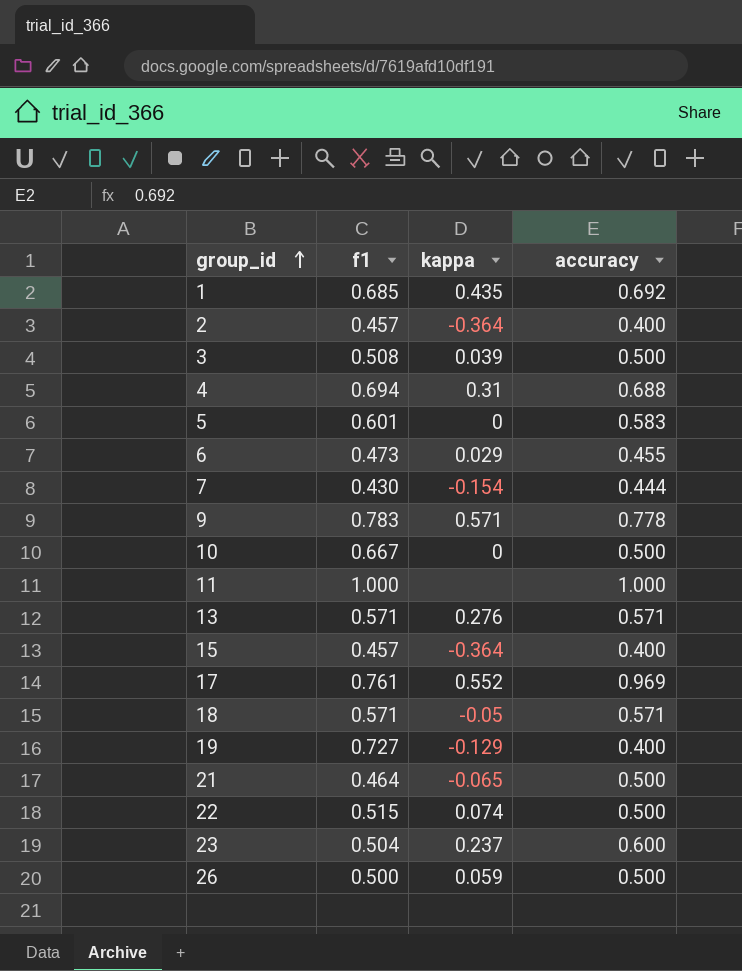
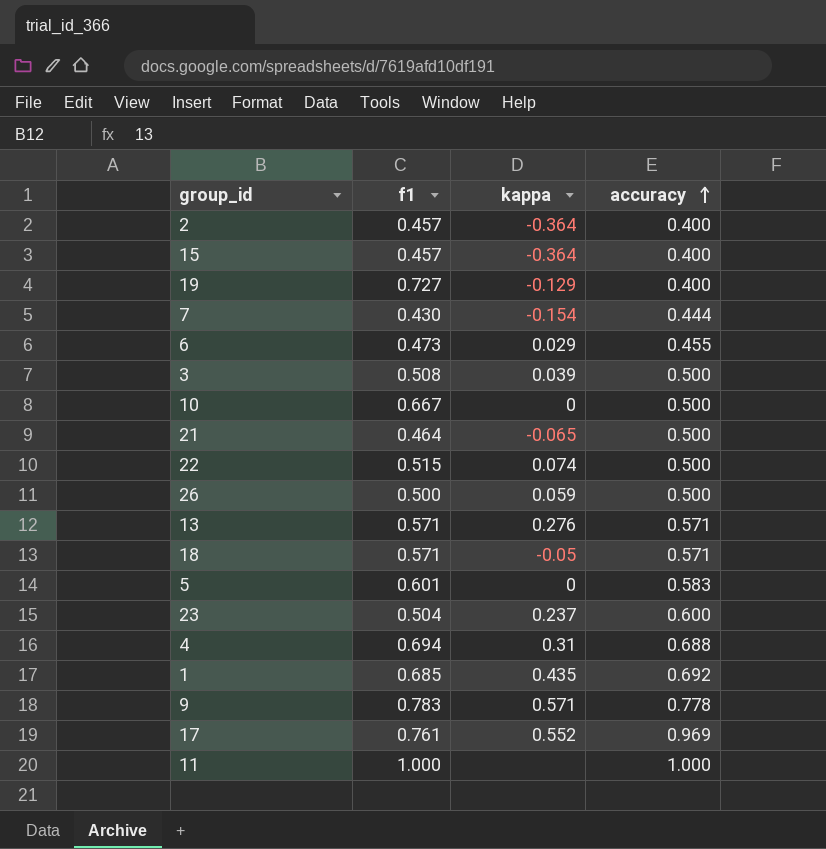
row order: group_id ascending -> accuracy ascending

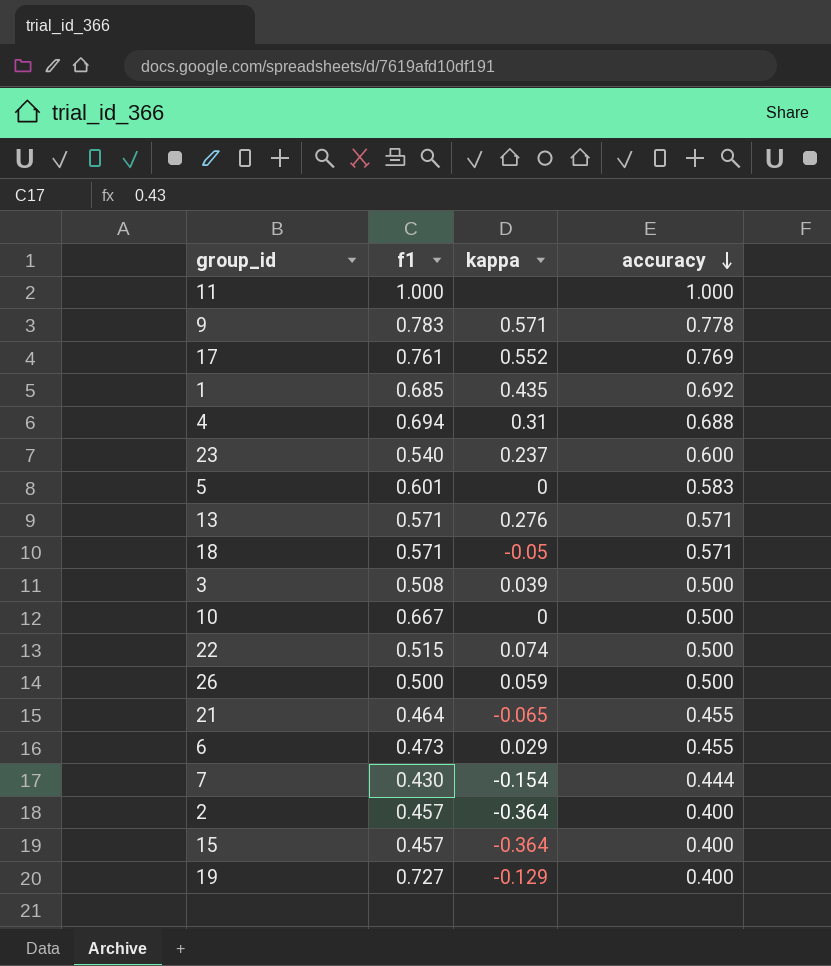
row order: accuracy ascending -> accuracy descending
17 | accuracy: 0.969 -> 0.769
23 | f1: 0.504 -> 0.540
21 | accuracy: 0.500 -> 0.455

